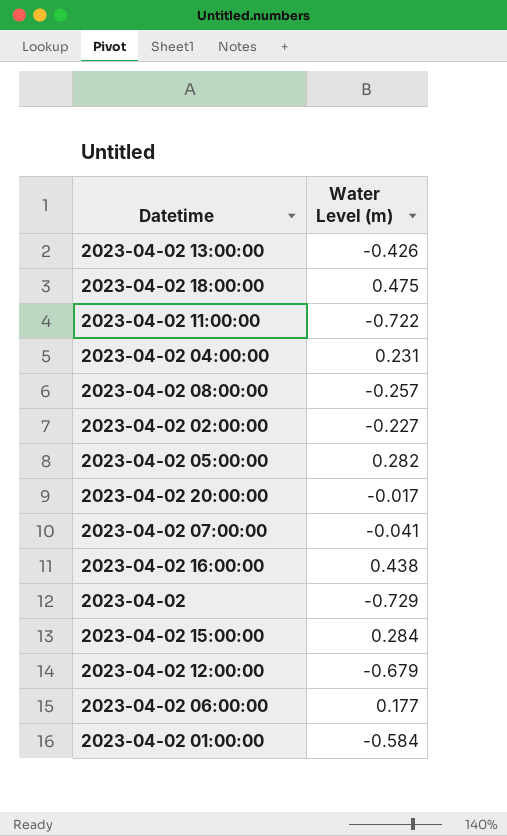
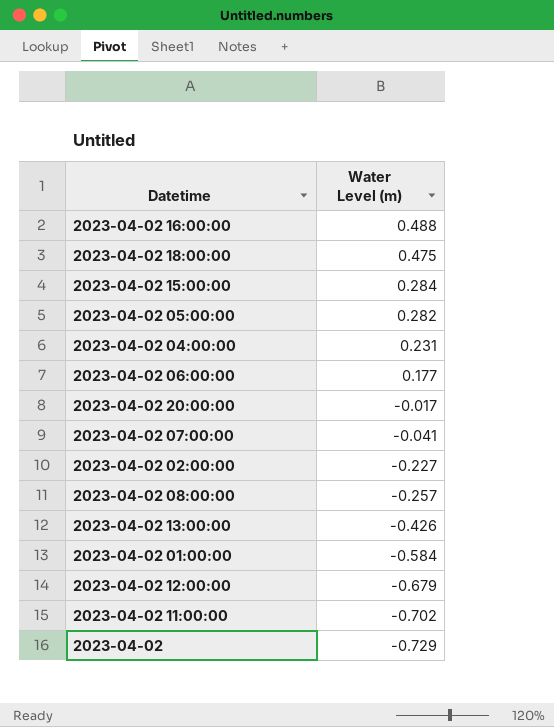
row order: none -> Water Level (m) descending
2023-04-02 16:00:00 | Water Level (m): 0.438 -> 0.488
2023-04-02 11:00:00 | Water Level (m): -0.722 -> -0.702

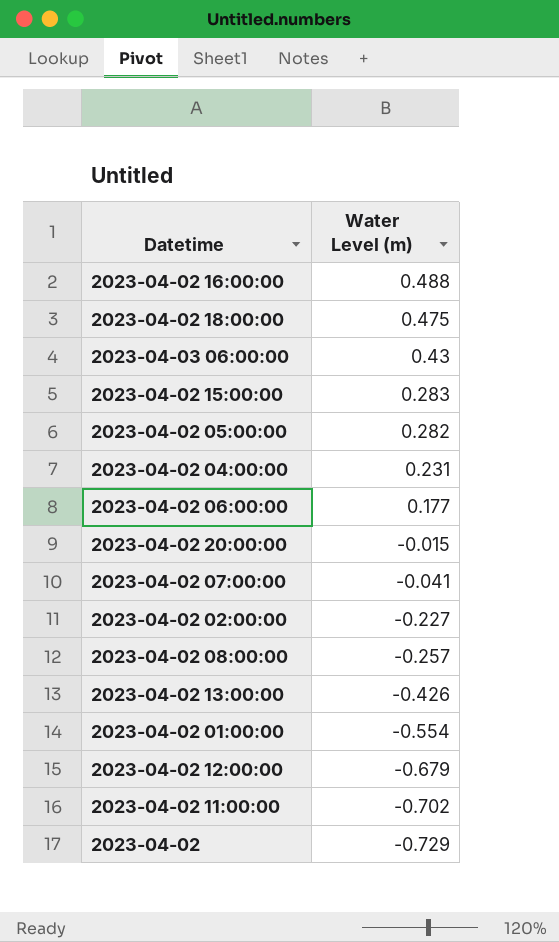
row 2023-04-03 06:00:00: none -> 0.43
2023-04-02 15:00:00 | Water Level (m): 0.284 -> 0.283
2023-04-02 20:00:00 | Water Level (m): -0.017 -> -0.015
2023-04-02 01:00:00 | Water Level (m): -0.584 -> -0.554

